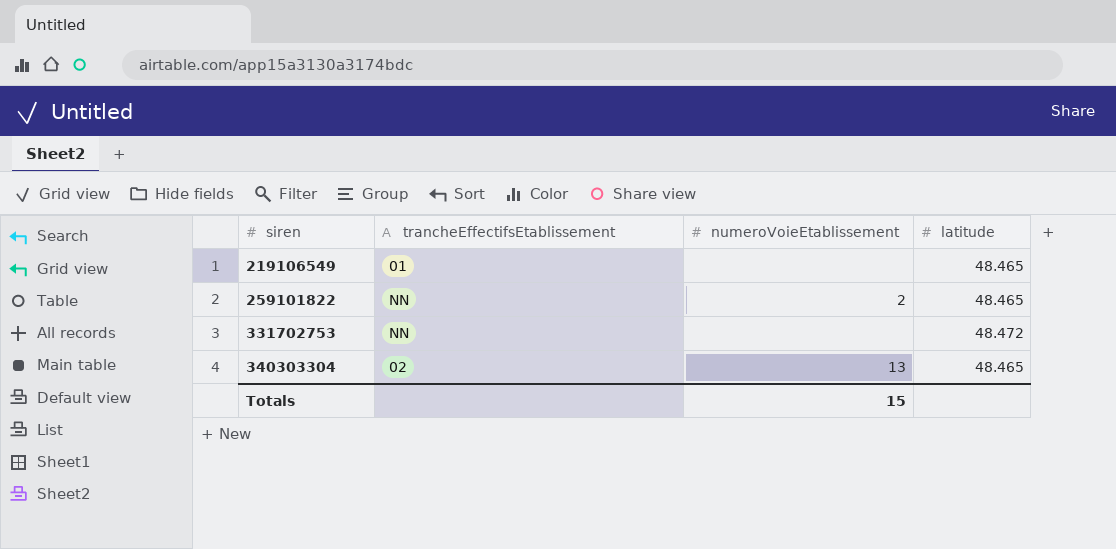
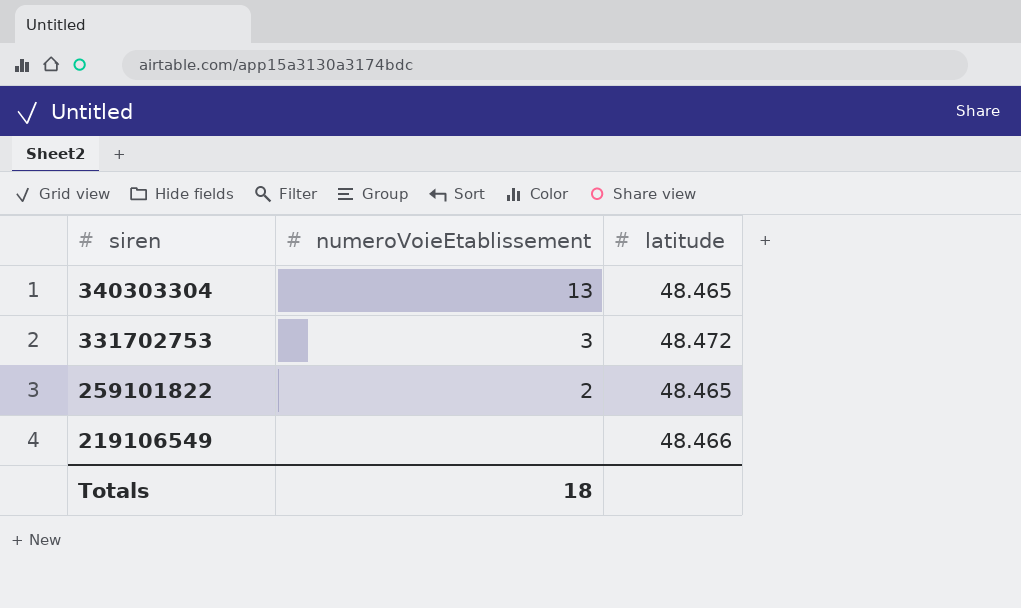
row order: siren ascending -> siren descending
column trancheEffectifsEtablissement | position: 2 -> none
331702753 | numeroVoieEtablissement: none -> 3
219106549 | latitude: 48.465 -> 48.466
Totals | numeroVoieEtablissement: 15 -> 18

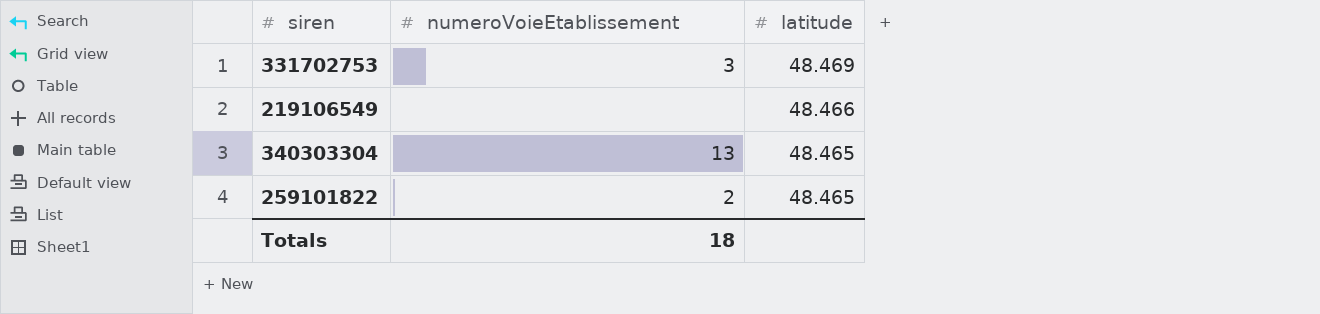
row order: siren descending -> latitude descending
331702753 | latitude: 48.472 -> 48.469

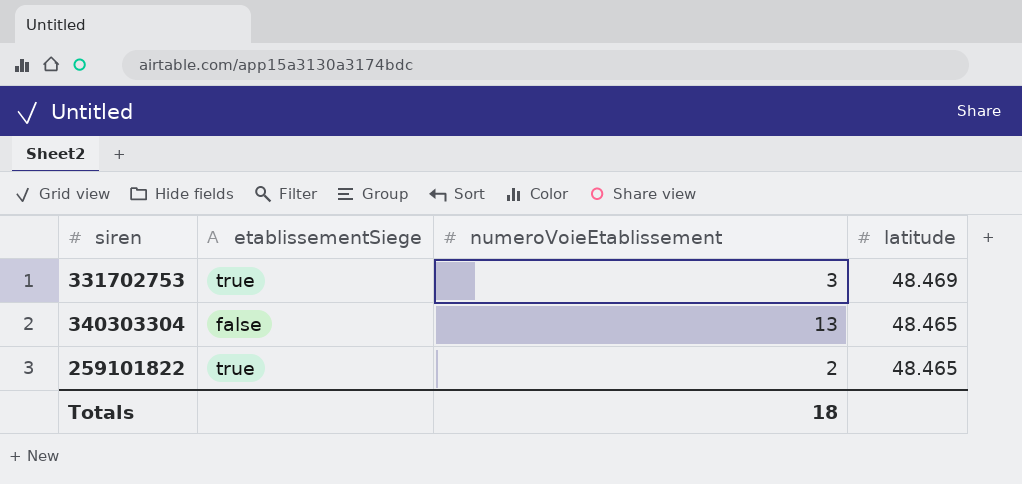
column etablissementSiege | position: none -> 2
row 219106549: none | 48.466 -> none

